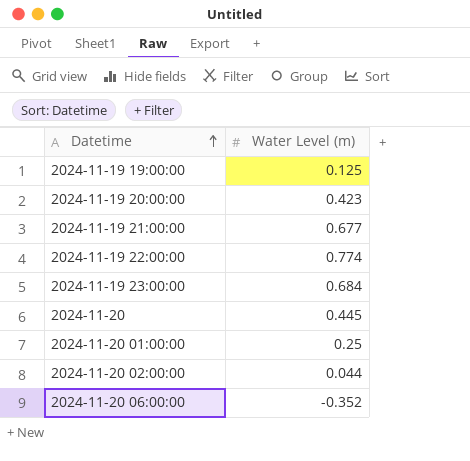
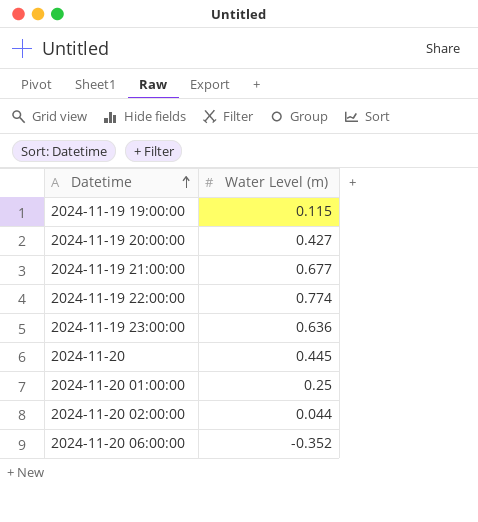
2024-11-19 19:00:00 | Water Level (m): 0.125 -> 0.115
2024-11-19 20:00:00 | Water Level (m): 0.423 -> 0.427
2024-11-19 23:00:00 | Water Level (m): 0.684 -> 0.636

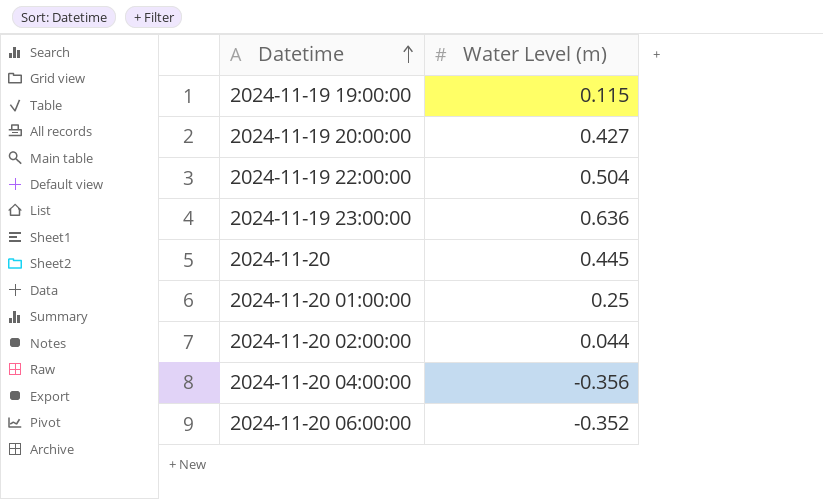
row 2024-11-19 21:00:00: 0.677 -> none
2024-11-19 22:00:00 | Water Level (m): 0.774 -> 0.504
row 2024-11-20 04:00:00: none -> -0.356

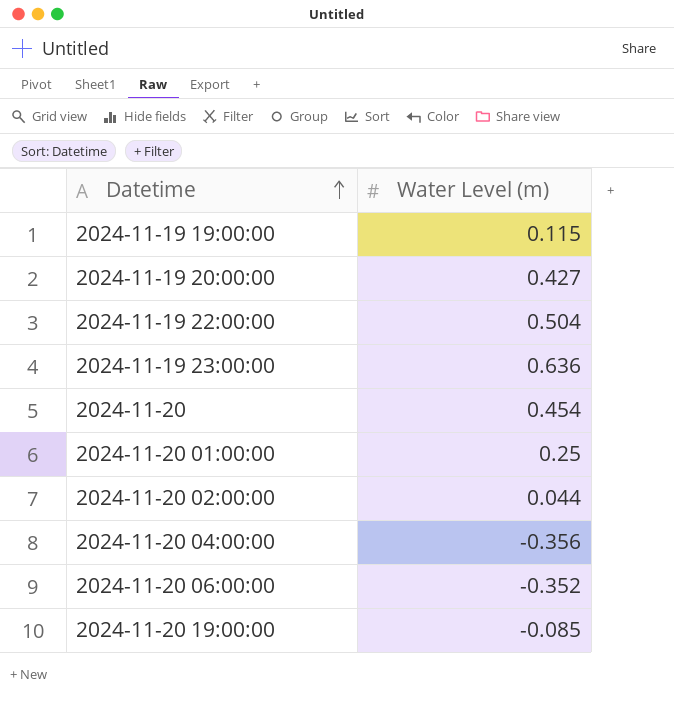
2024-11-20 | Water Level (m): 0.445 -> 0.454
row 2024-11-20 19:00:00: none -> -0.085

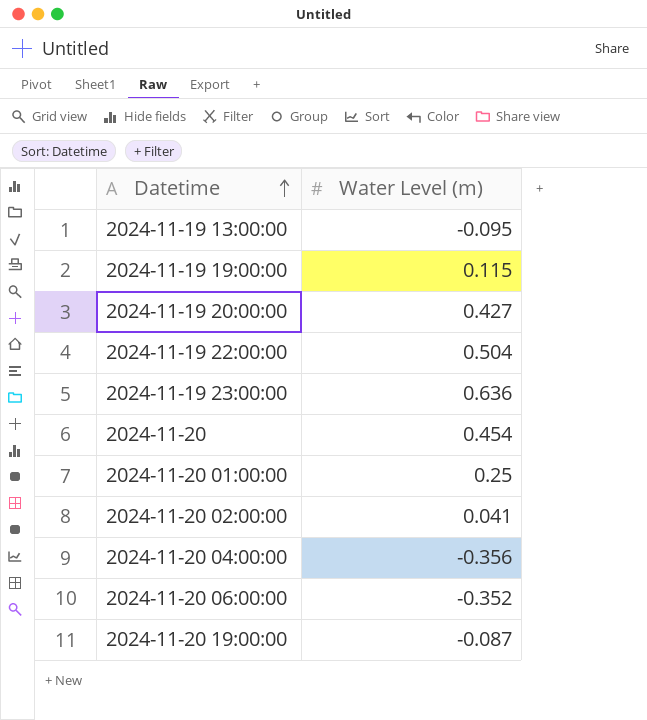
row 2024-11-19 13:00:00: none -> -0.095
2024-11-20 02:00:00 | Water Level (m): 0.044 -> 0.041
2024-11-20 19:00:00 | Water Level (m): -0.085 -> -0.087

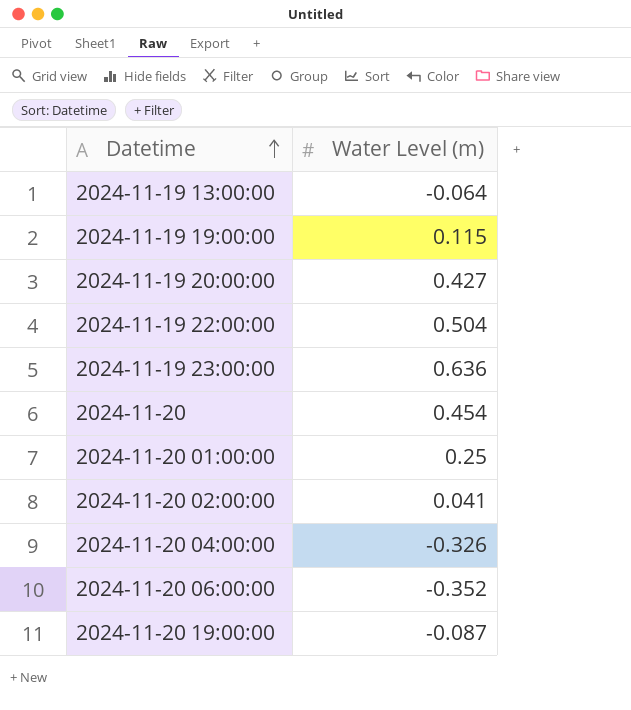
2024-11-19 13:00:00 | Water Level (m): -0.095 -> -0.064
2024-11-20 04:00:00 | Water Level (m): -0.356 -> -0.326

